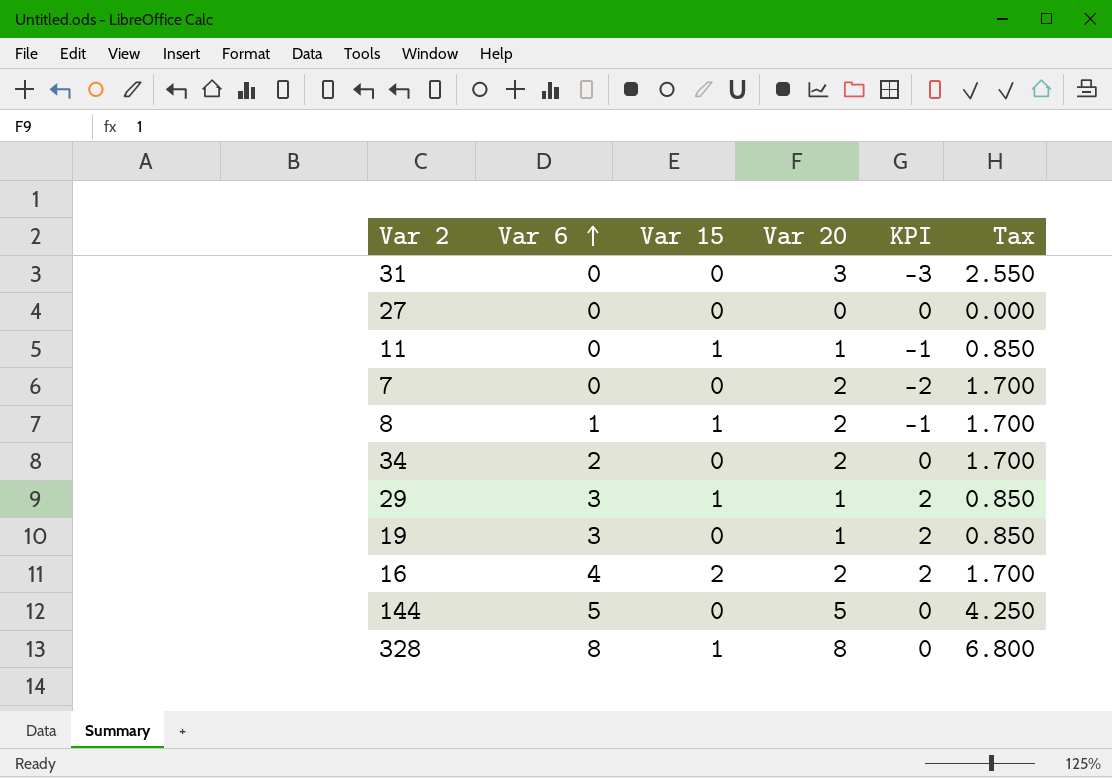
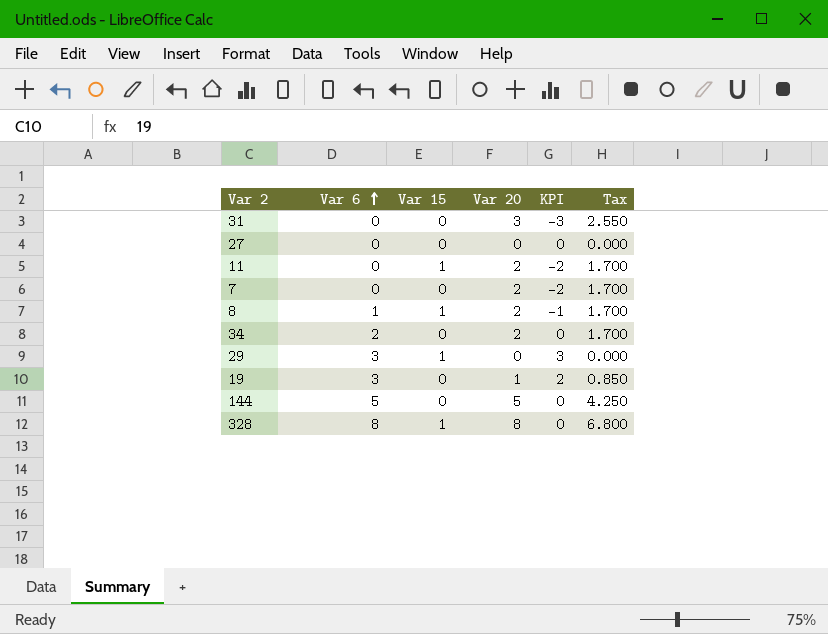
row 16: 4 | 2 | 2 | 2 | 1.700 -> none
11 | Var 20: 1 -> 2
11 | KPI: -1 -> -2
11 | Tax: 0.850 -> 1.700
29 | Var 20: 1 -> 0
29 | KPI: 2 -> 3
29 | Tax: 0.850 -> 0.000

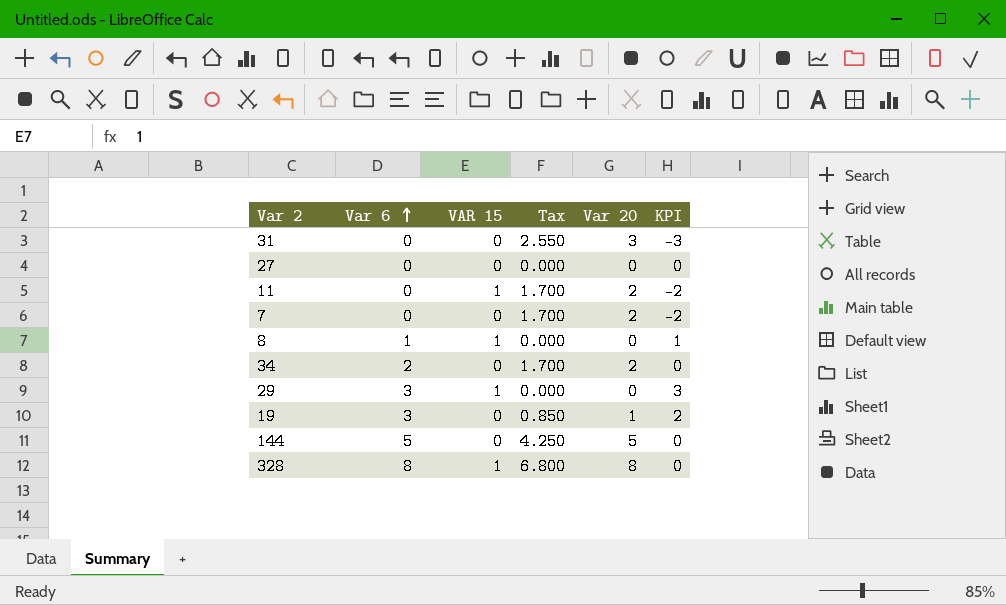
column name: Var 15 -> VAR 15
column Tax | position: 6 -> 4
8 | Tax: 1.700 -> 0.000
8 | Var 20: 2 -> 0
8 | KPI: -1 -> 1

